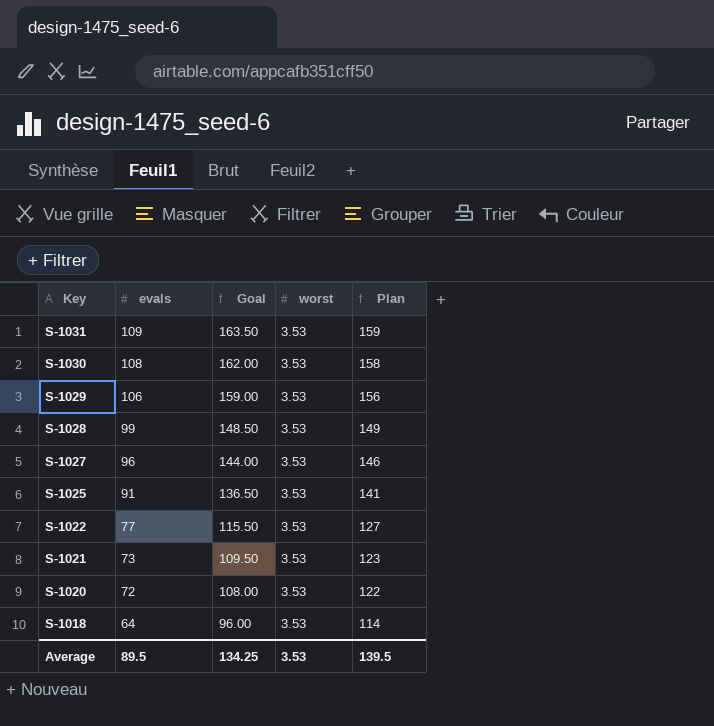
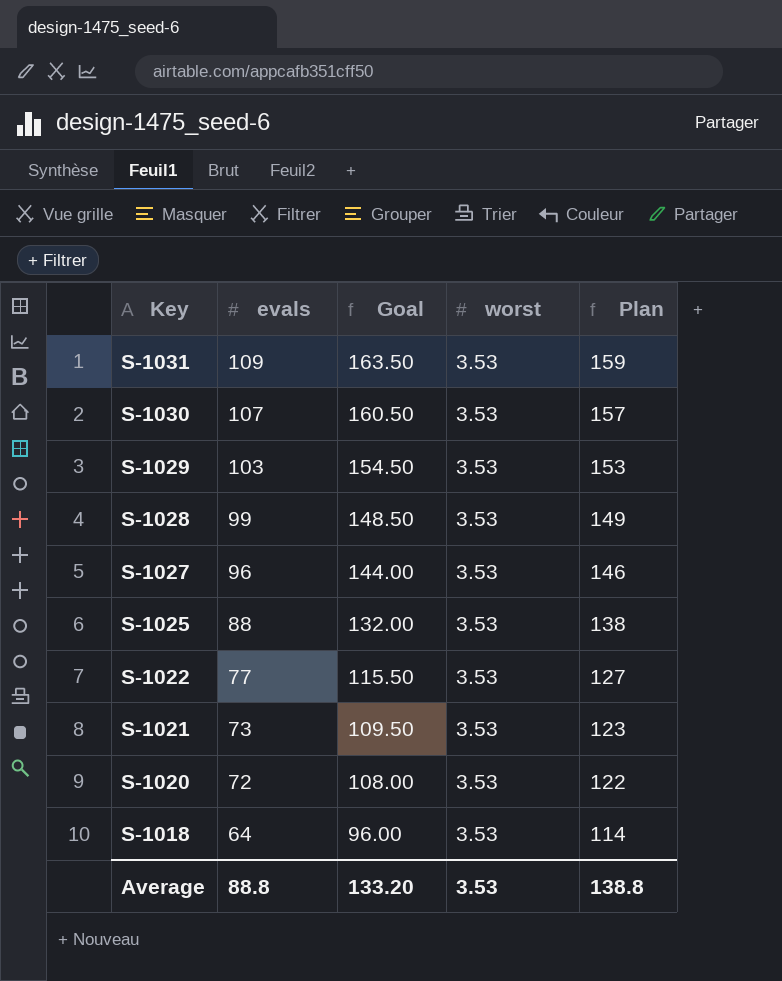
S-1030 | evals: 108 -> 107
S-1030 | Goal: 162.00 -> 160.50
S-1030 | Plan: 158 -> 157
S-1029 | evals: 106 -> 103
S-1029 | Goal: 159.00 -> 154.50
S-1029 | Plan: 156 -> 153
S-1025 | evals: 91 -> 88
S-1025 | Goal: 136.50 -> 132.00
S-1025 | Plan: 141 -> 138
Average | evals: 89.5 -> 88.8
Average | Goal: 134.25 -> 133.20
Average | Plan: 139.5 -> 138.8

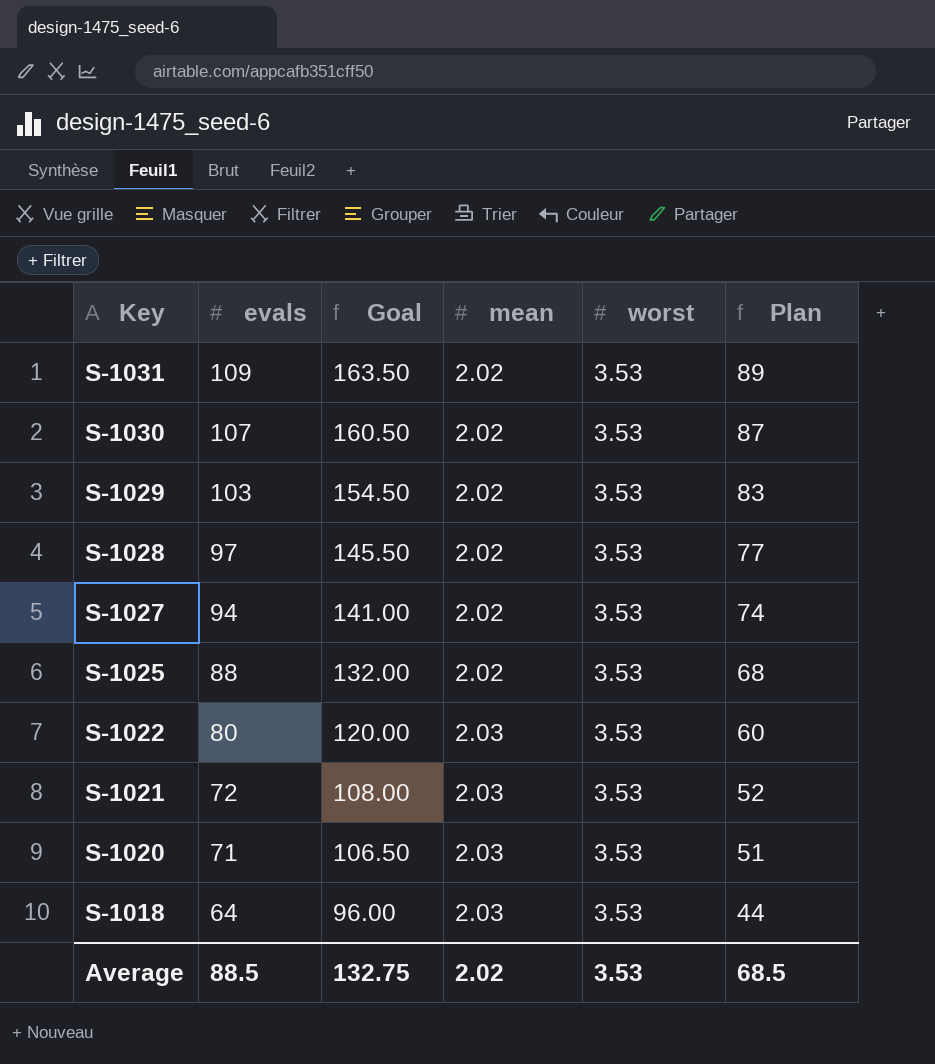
column mean | position: none -> 4
column Plan | formula: [evals] + 50 -> [evals] - 20
S-1028 | evals: 99 -> 97
S-1028 | Goal: 148.50 -> 145.50
S-1027 | evals: 96 -> 94
S-1027 | Goal: 144.00 -> 141.00
S-1022 | evals: 77 -> 80
S-1022 | Goal: 115.50 -> 120.00
S-1021 | evals: 73 -> 72
S-1021 | Goal: 109.50 -> 108.00
S-1020 | evals: 72 -> 71
S-1020 | Goal: 108.00 -> 106.50
Average | evals: 88.8 -> 88.5
Average | Goal: 133.20 -> 132.75
Average | Plan: 138.8 -> 68.5

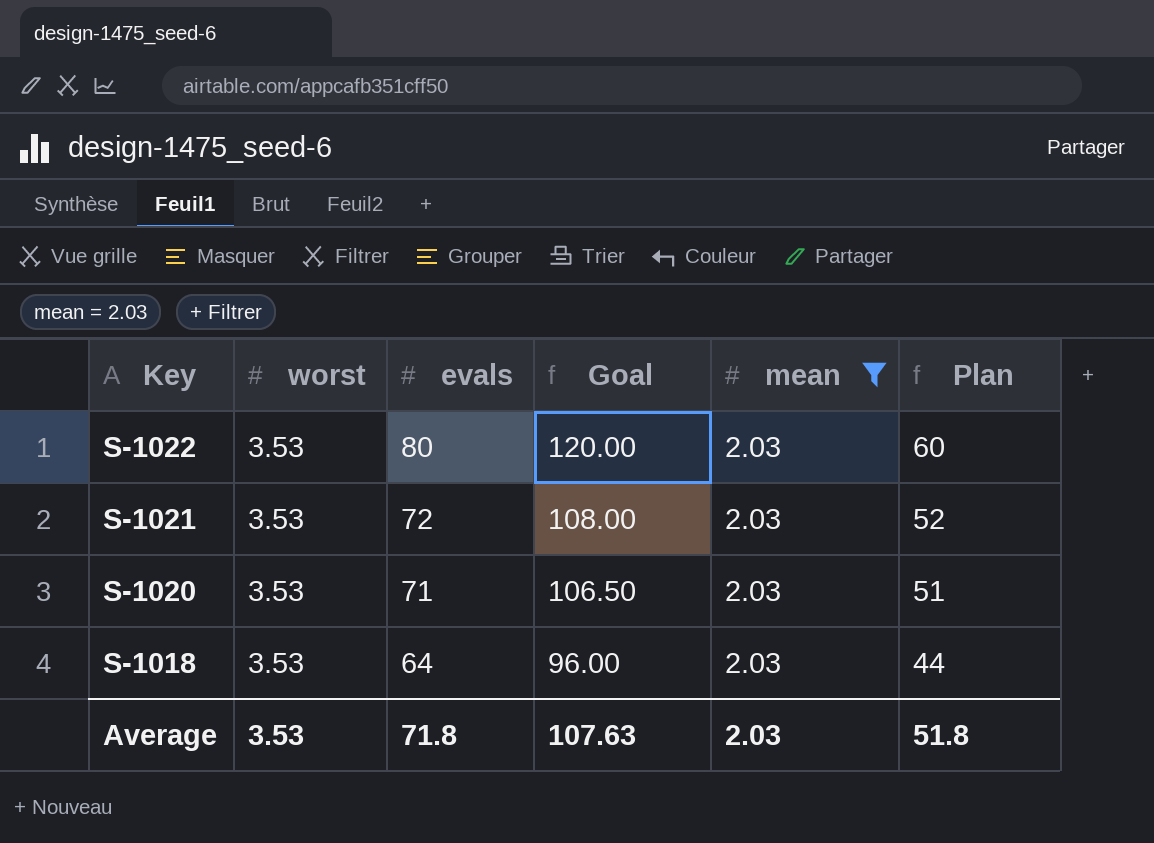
filter: none -> mean = 2.03
column worst | position: 5 -> 2
Average | evals: 88.5 -> 71.8
Average | Goal: 132.75 -> 107.63
Average | mean: 2.02 -> 2.03
Average | Plan: 68.5 -> 51.8

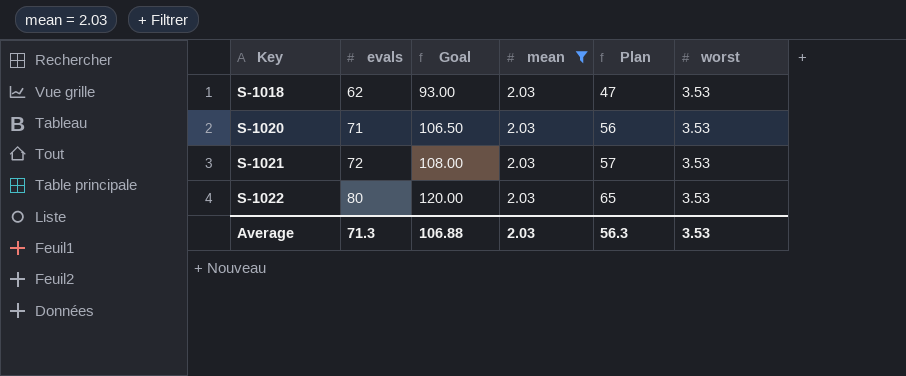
row order: Key descending -> Key ascending
column Plan | formula: [evals] - 20 -> [evals] - 15
column worst | position: 2 -> 6
S-1018 | evals: 64 -> 62
S-1018 | Goal: 96.00 -> 93.00
Average | evals: 71.8 -> 71.3
Average | Goal: 107.63 -> 106.88
Average | Plan: 51.8 -> 56.3

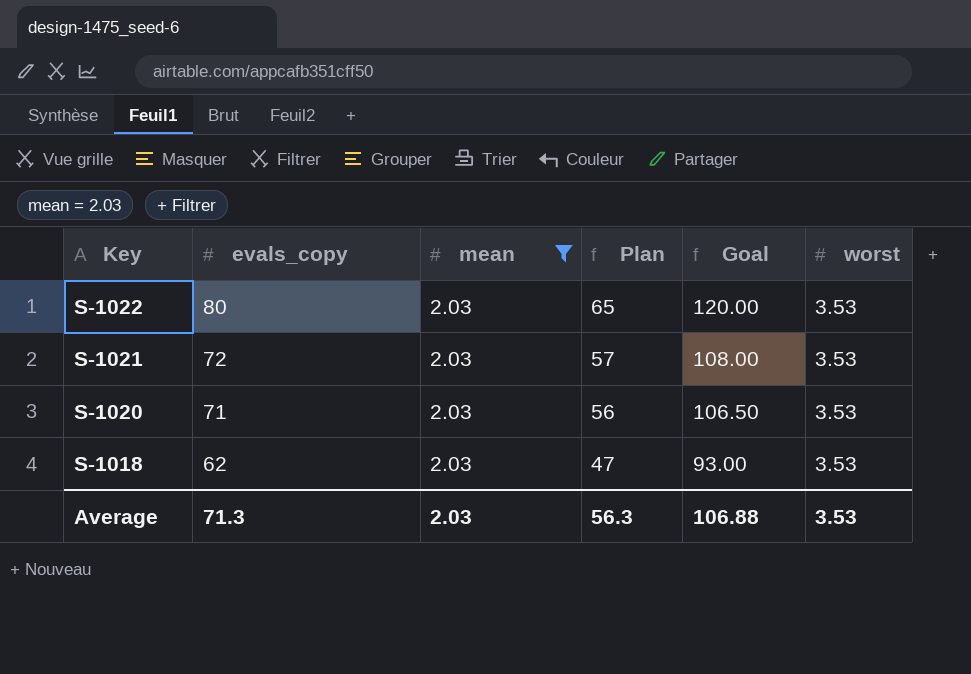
row order: Key ascending -> Key descending
column name: evals -> evals_copy
column Goal | position: 3 -> 5

